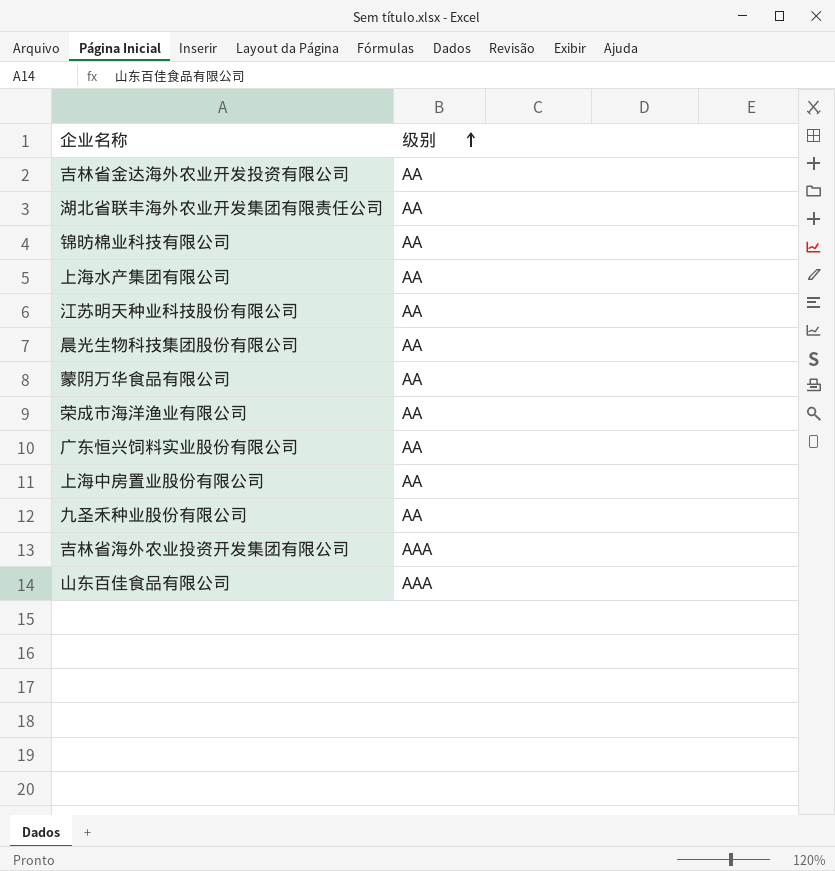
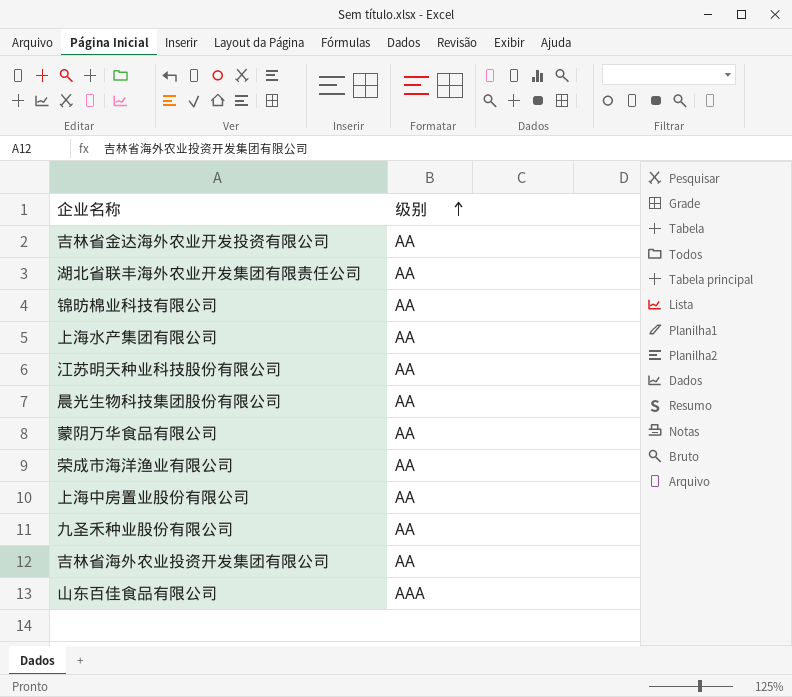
row 广东恒兴饲料实业股份有限公司: AA -> none
吉林省海外农业投资开发集团有限公司 | 级别: AAA -> AA

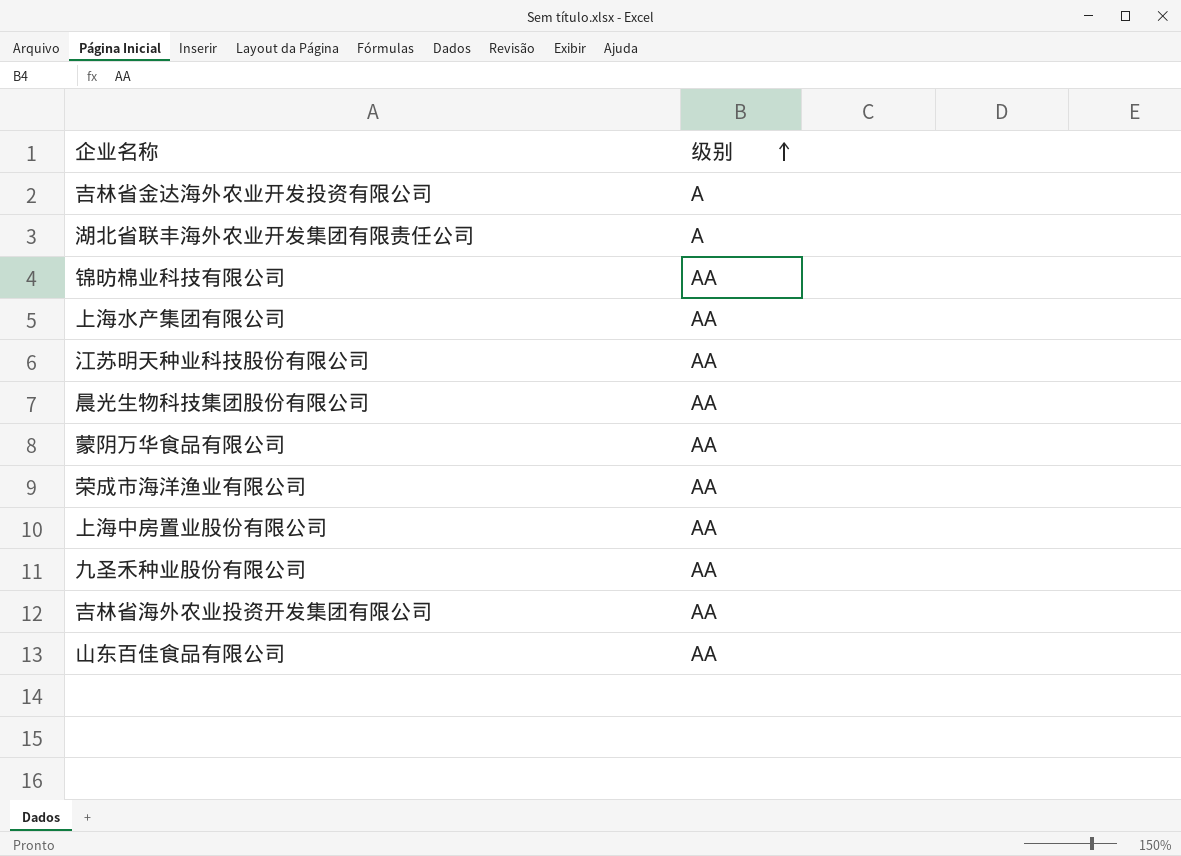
吉林省金达海外农业开发投资有限公司 | 级别: AA -> A
湖北省联丰海外农业开发集团有限责任公司 | 级别: AA -> A
山东百佳食品有限公司 | 级别: AAA -> AA

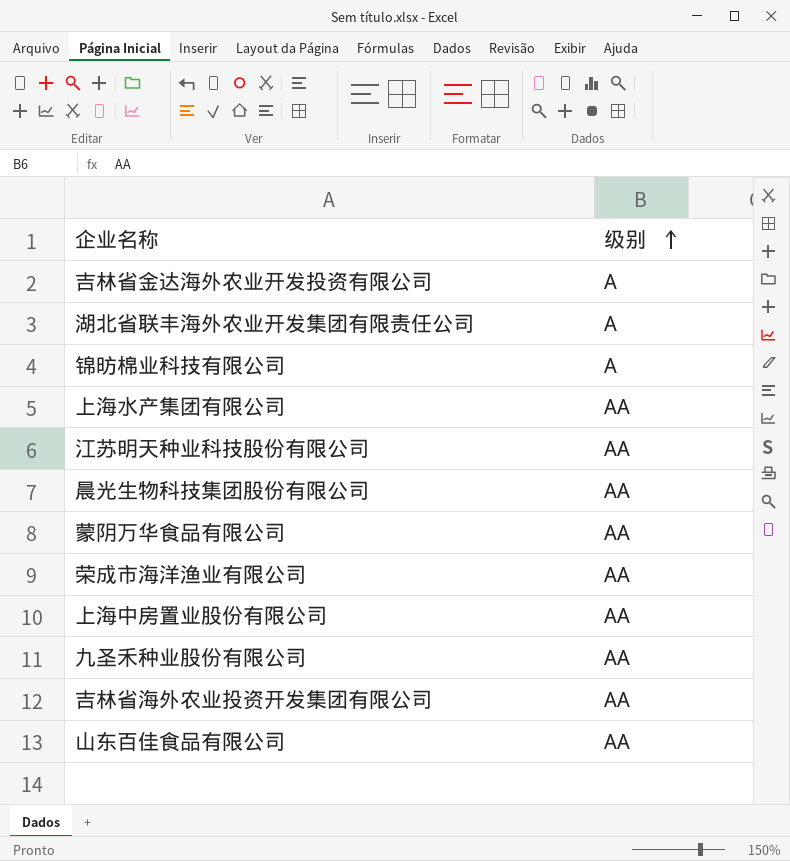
锦昉棉业科技有限公司 | 级别: AA -> A

